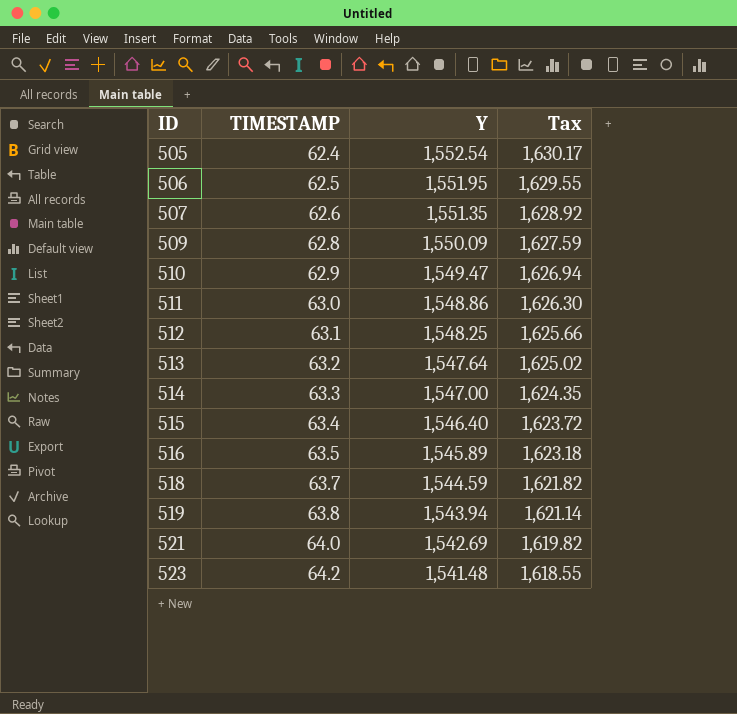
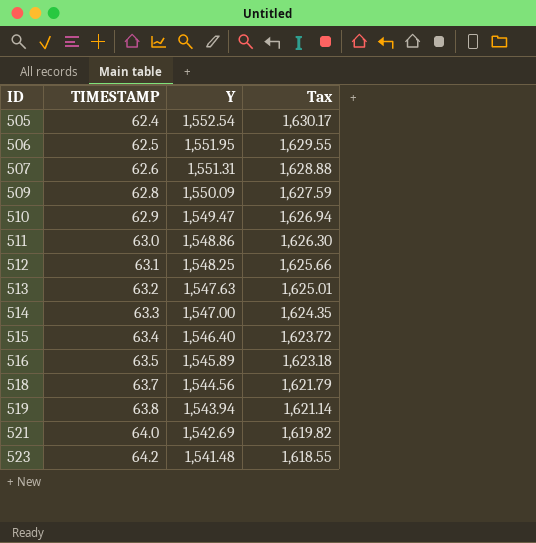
507 | Y: 1,551.35 -> 1,551.31
507 | Tax: 1,628.92 -> 1,628.88
513 | Y: 1,547.64 -> 1,547.63
513 | Tax: 1,625.02 -> 1,625.01
518 | Y: 1,544.59 -> 1,544.56
518 | Tax: 1,621.82 -> 1,621.79

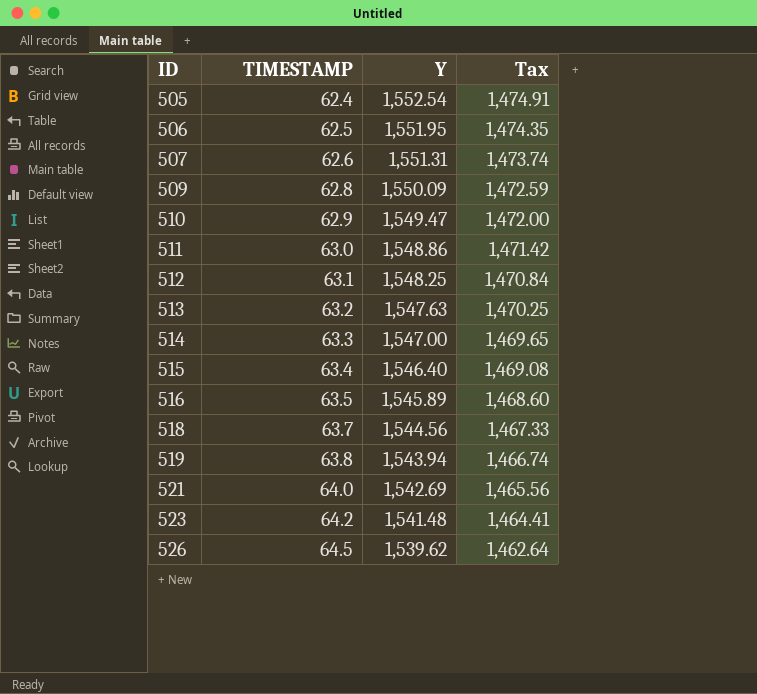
column Tax | formula: [Y] * 1.05 -> [Y] * 0.95
row 526: none -> 64.5 | 1,539.62 | 1,462.64

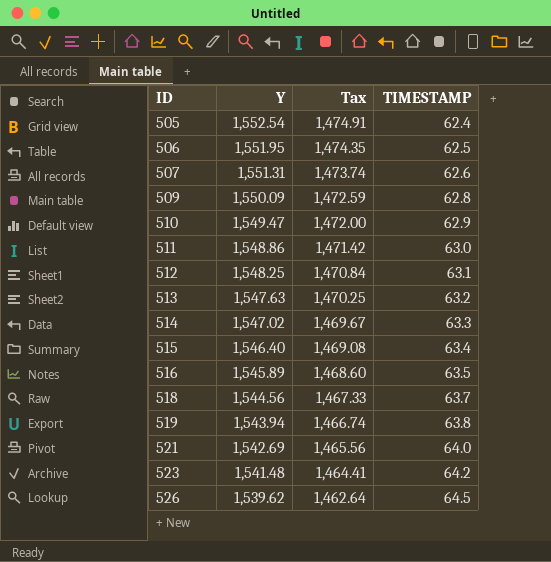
column TIMESTAMP | position: 2 -> 4
514 | Y: 1,547.00 -> 1,547.02
514 | Tax: 1,469.65 -> 1,469.67

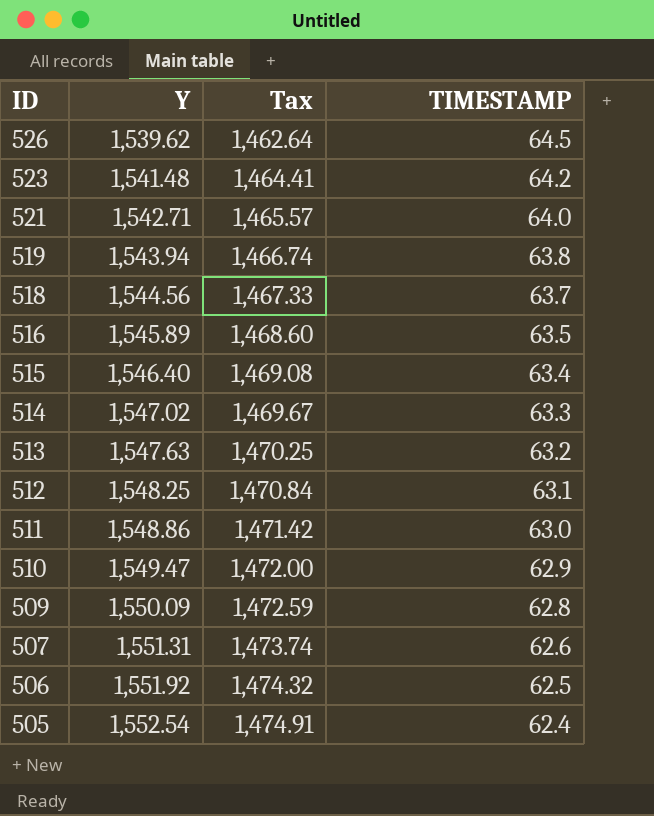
row order: ID ascending -> ID descending
521 | Y: 1,542.69 -> 1,542.71
521 | Tax: 1,465.56 -> 1,465.57
506 | Y: 1,551.95 -> 1,551.92
506 | Tax: 1,474.35 -> 1,474.32

